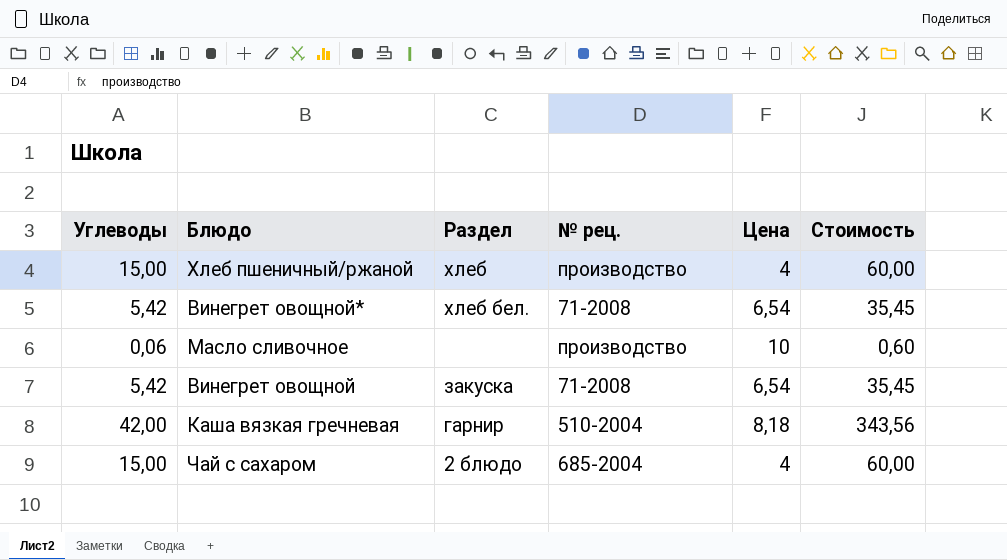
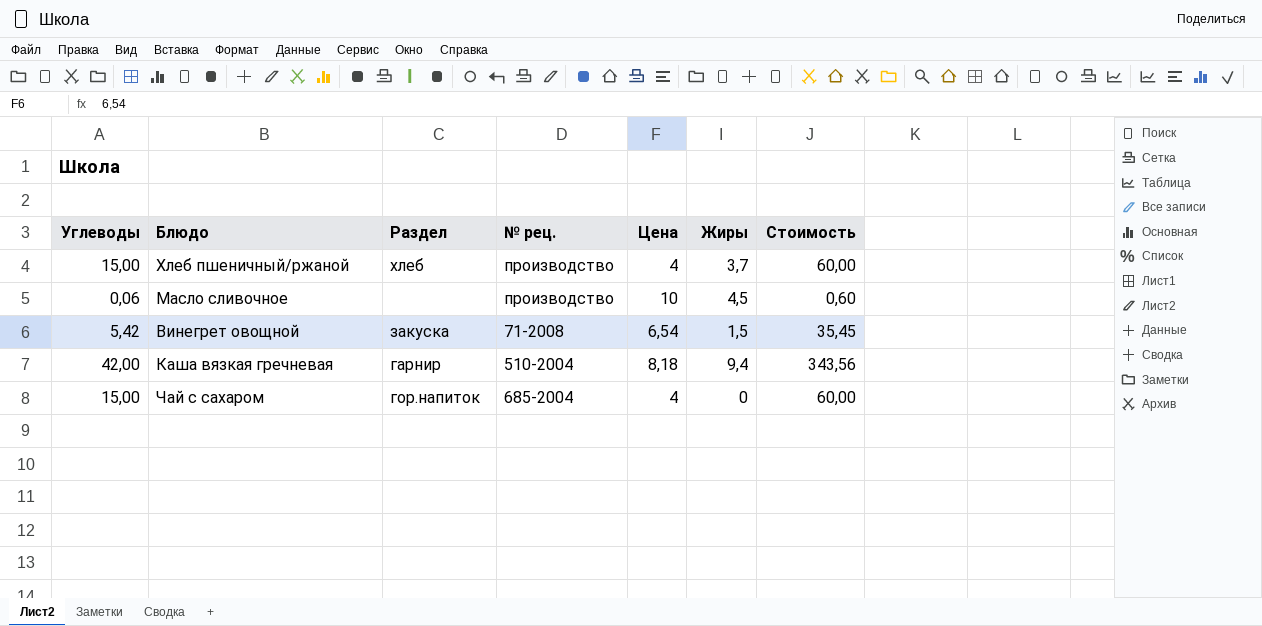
column Жиры | position: none -> 6
row Винегрет овощной*: 5,42 | хлеб бел. | 71-2008 | 6,54 | 35,45 -> none
Чай с сахаром | Раздел: 2 блюдо -> гор.напиток

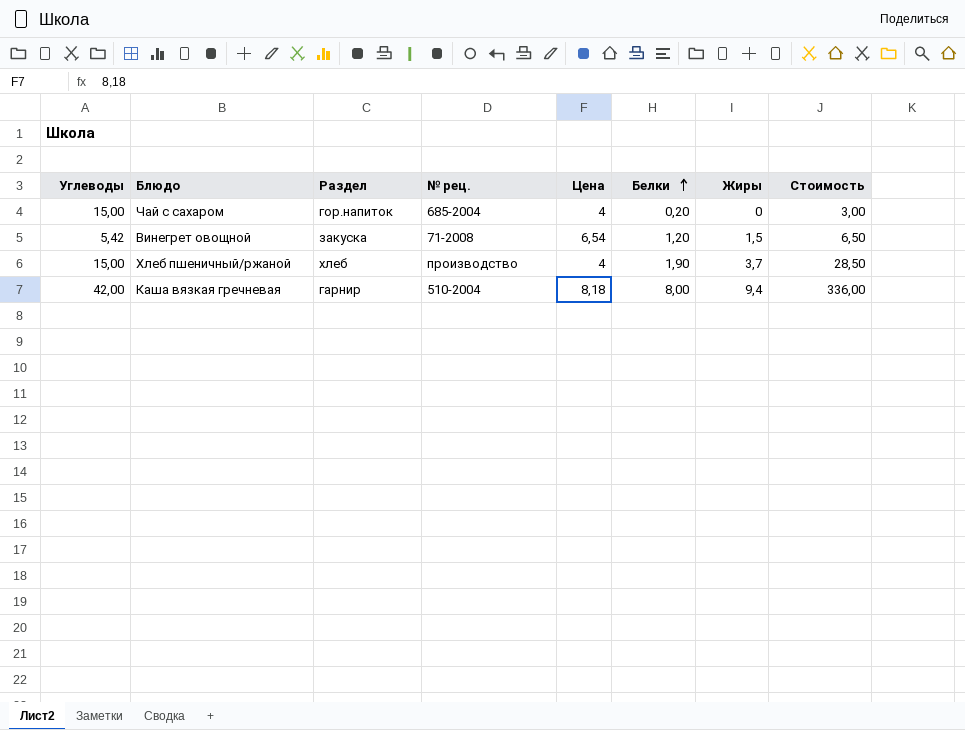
row order: none -> Белки ascending
column Белки | position: none -> 6
column Стоимость | formula: [Углеводы] * [Цена] -> [Углеводы] * [Белки]
row Масло сливочное: 0,06 | none | производство | 10 | 4,5 | 0,60 -> none

